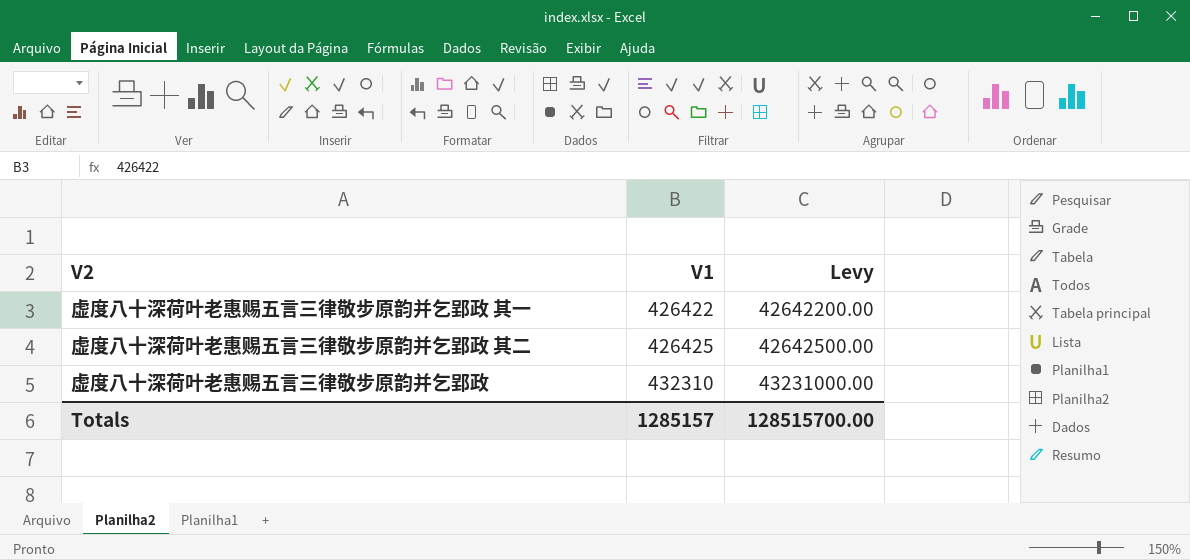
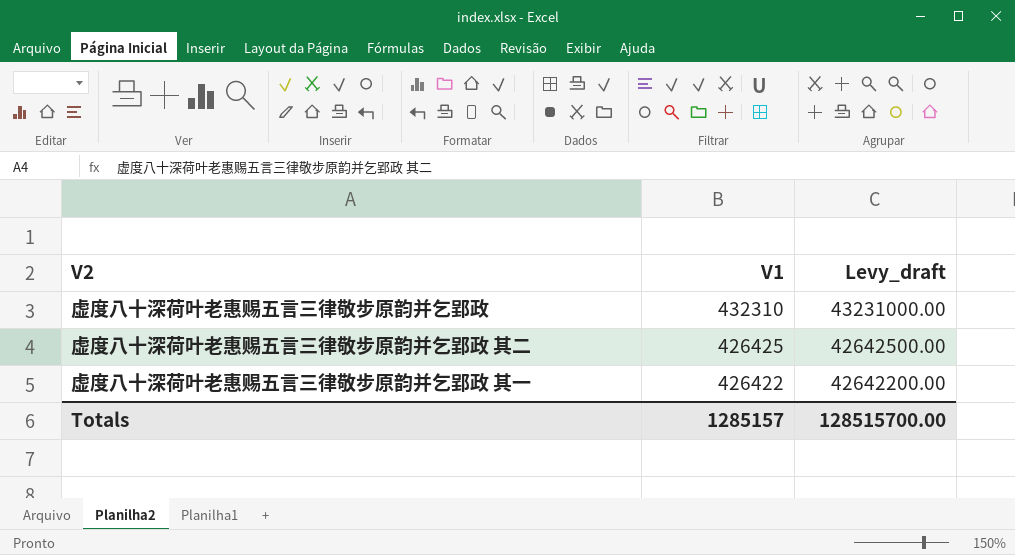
row order: V1 ascending -> V1 descending
column name: Levy -> Levy_draft

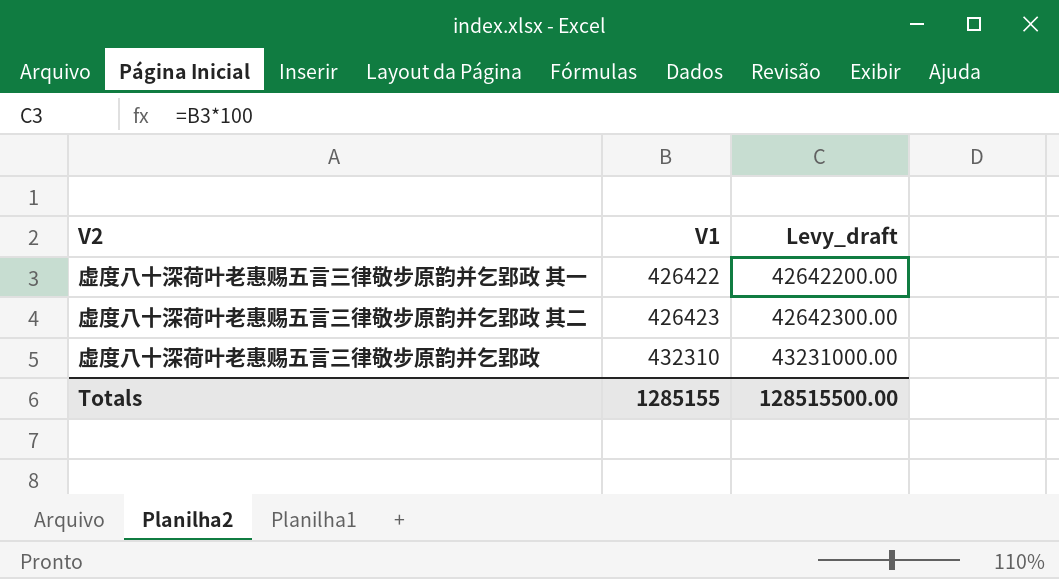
row order: V1 descending -> V1 ascending
虚度八十深荷叶老惠赐五言三律敬步原韵并乞郢政 其二 | V1: 426425 -> 426423
虚度八十深荷叶老惠赐五言三律敬步原韵并乞郢政 其二 | Levy_draft: 42642500.00 -> 42642300.00
Totals | V1: 1285157 -> 1285155
Totals | Levy_draft: 128515700.00 -> 128515500.00

